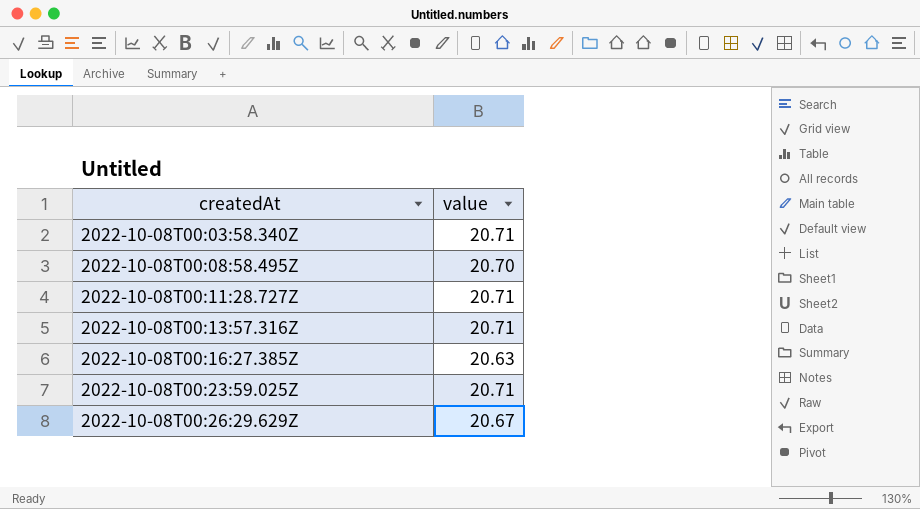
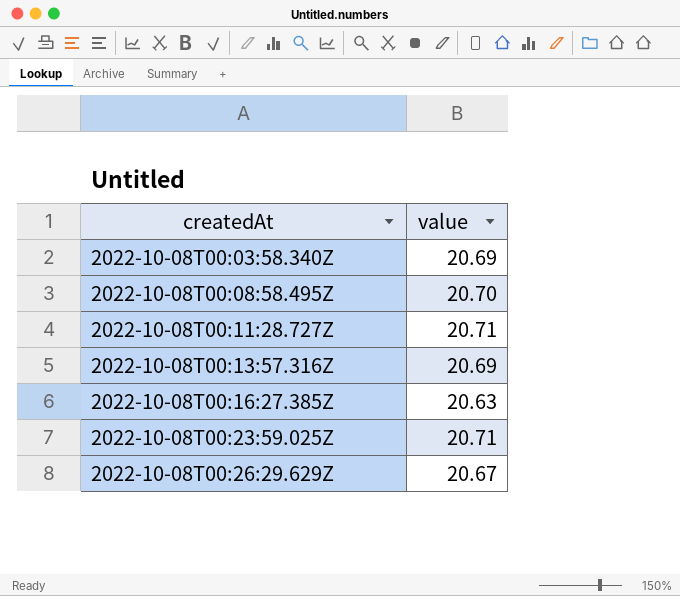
2022-10-08T00:03:58.340Z | value: 20.71 -> 20.69
2022-10-08T00:13:57.316Z | value: 20.71 -> 20.69

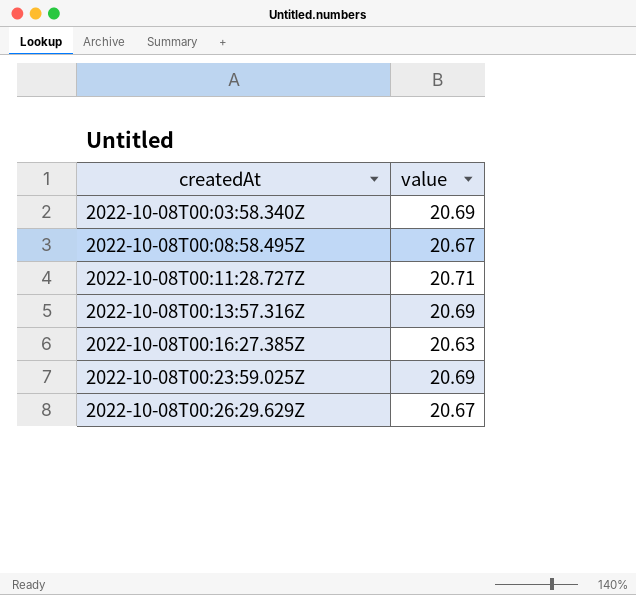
2022-10-08T00:08:58.495Z | value: 20.70 -> 20.67
2022-10-08T00:23:59.025Z | value: 20.71 -> 20.69

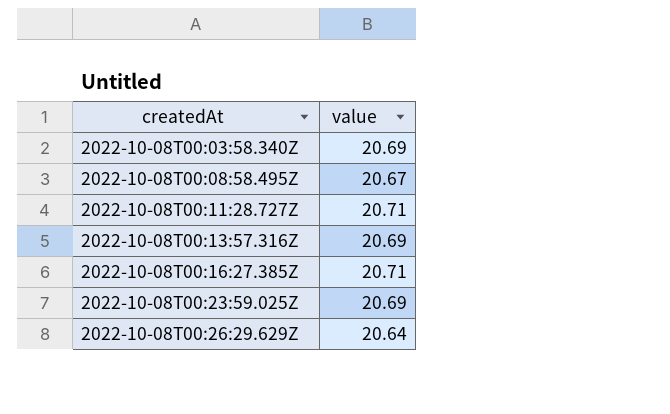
2022-10-08T00:16:27.385Z | value: 20.63 -> 20.71
2022-10-08T00:26:29.629Z | value: 20.67 -> 20.64

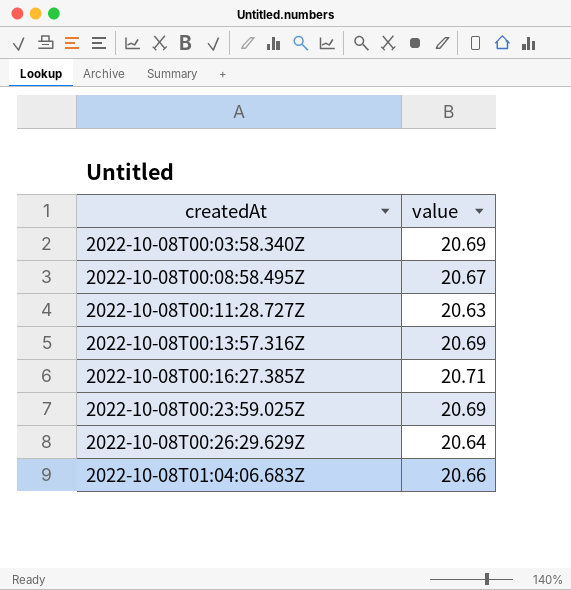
2022-10-08T00:11:28.727Z | value: 20.71 -> 20.63
row 2022-10-08T01:04:06.683Z: none -> 20.66

